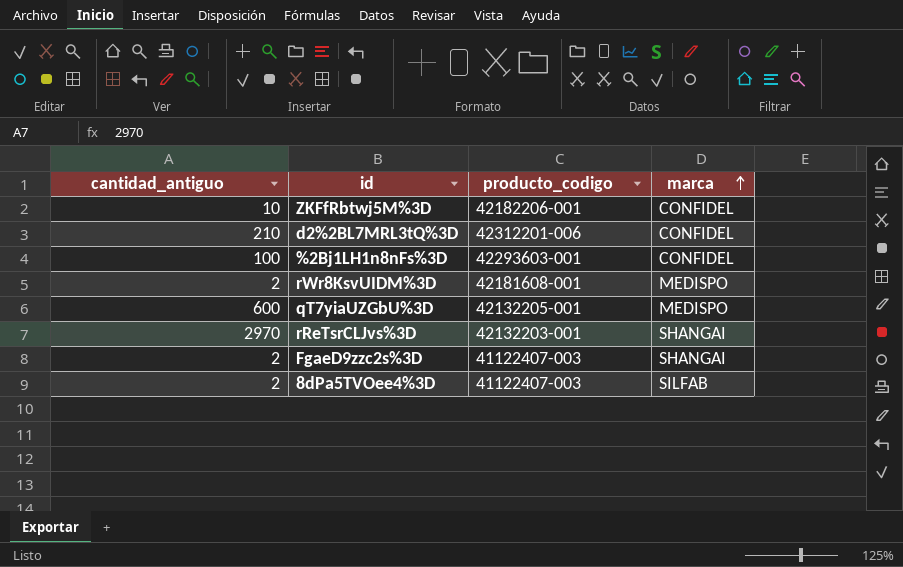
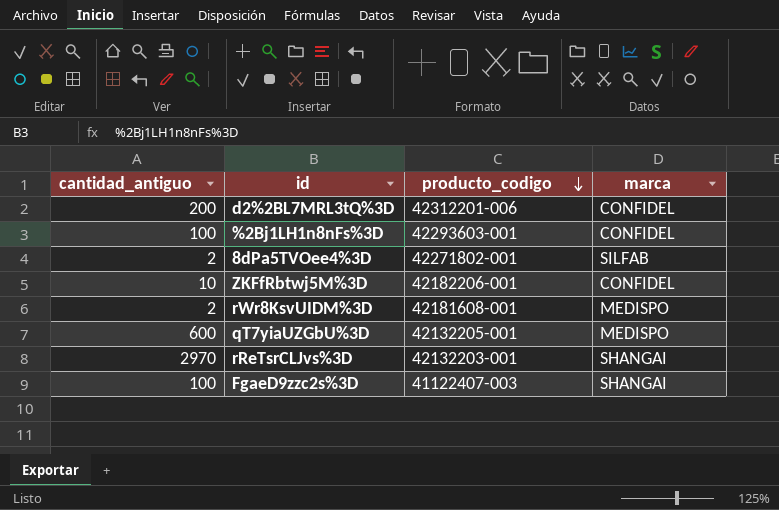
row order: marca ascending -> producto_codigo descending
d2%2BL7MRL3tQ%3D | cantidad_antiguo: 210 -> 200
8dPa5TVOee4%3D | producto_codigo: 41122407-003 -> 42271802-001
FgaeD9zzc2s%3D | cantidad_antiguo: 2 -> 100

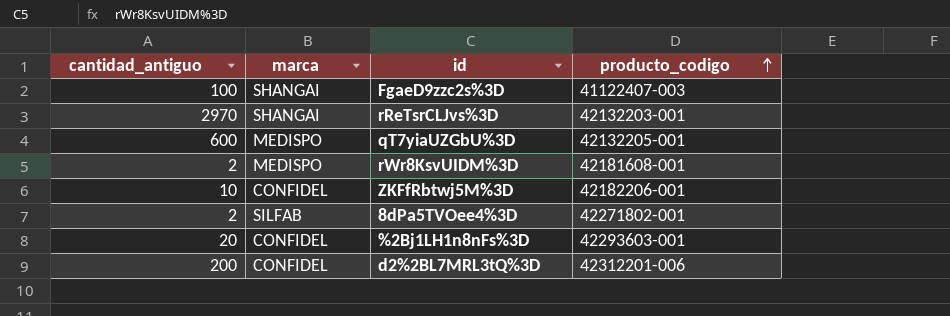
row order: producto_codigo descending -> producto_codigo ascending
column marca | position: 4 -> 2
%2Bj1LH1n8nFs%3D | cantidad_antiguo: 100 -> 20

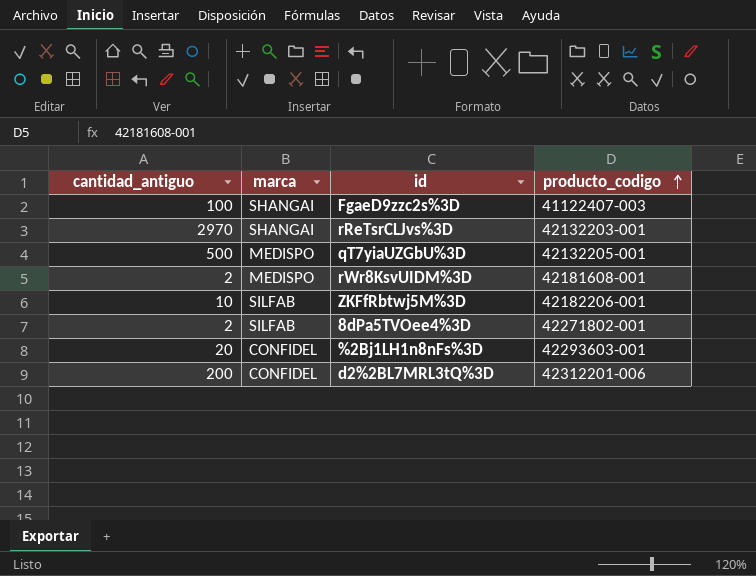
qT7yiaUZGbU%3D | cantidad_antiguo: 600 -> 500
ZKFfRbtwj5M%3D | marca: CONFIDEL -> SILFAB

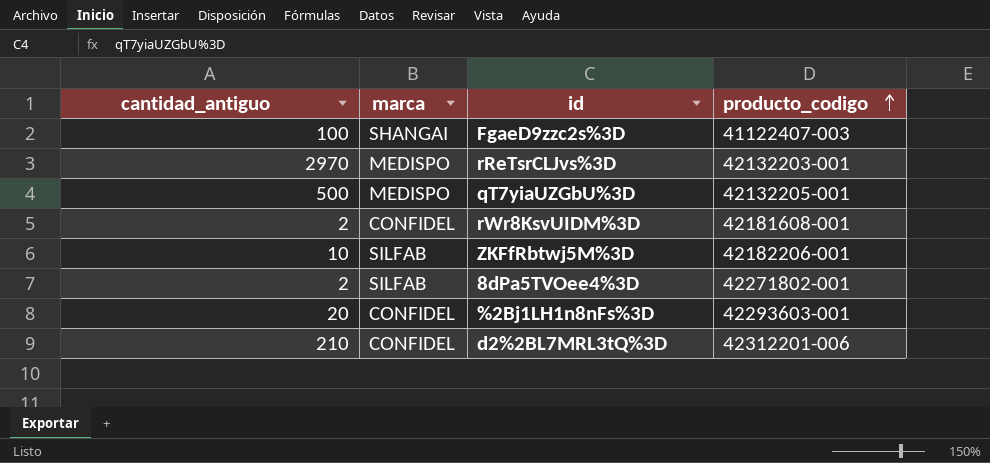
rReTsrCLJvs%3D | marca: SHANGAI -> MEDISPO
rWr8KsvUIDM%3D | marca: MEDISPO -> CONFIDEL
d2%2BL7MRL3tQ%3D | cantidad_antiguo: 200 -> 210

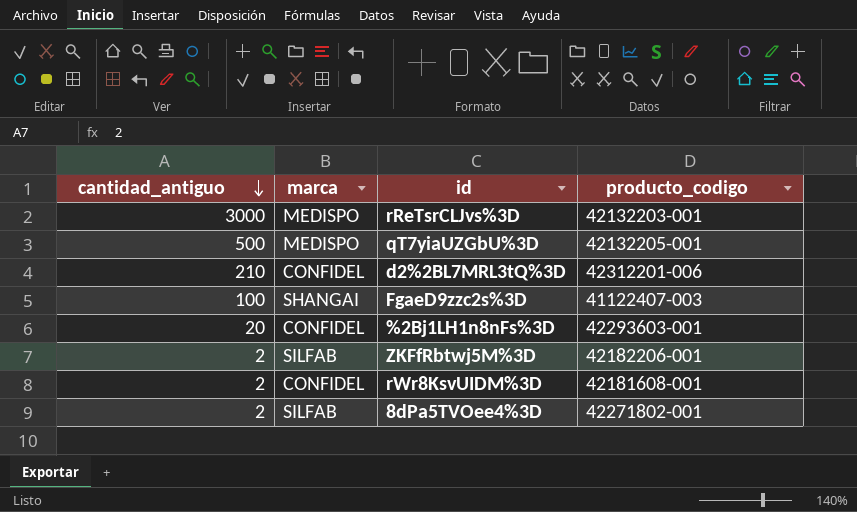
row order: producto_codigo ascending -> cantidad_antiguo descending
rReTsrCLJvs%3D | cantidad_antiguo: 2970 -> 3000
ZKFfRbtwj5M%3D | cantidad_antiguo: 10 -> 2

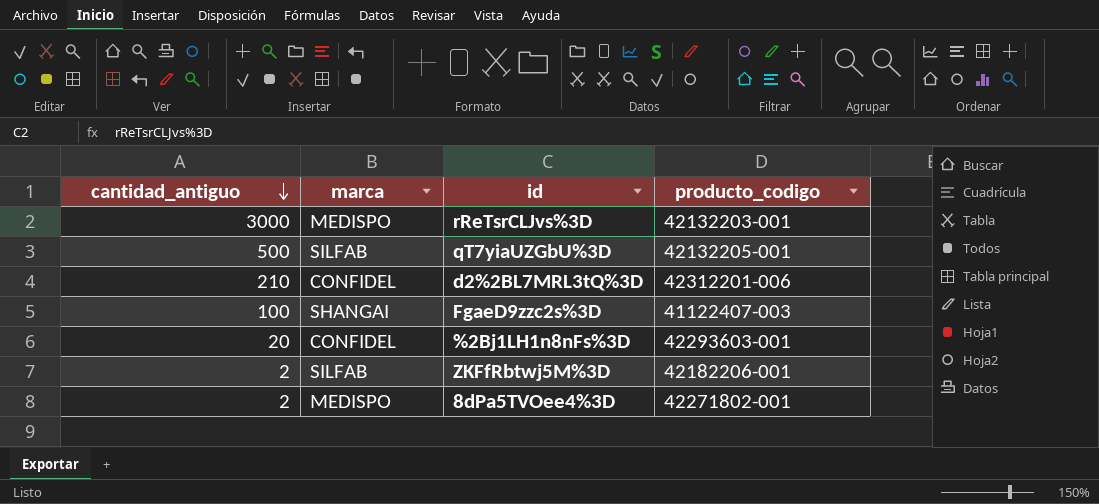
row rWr8KsvUIDM%3D: 2 | CONFIDEL | 42181608-001 -> none
qT7yiaUZGbU%3D | marca: MEDISPO -> SILFAB
8dPa5TVOee4%3D | marca: SILFAB -> MEDISPO

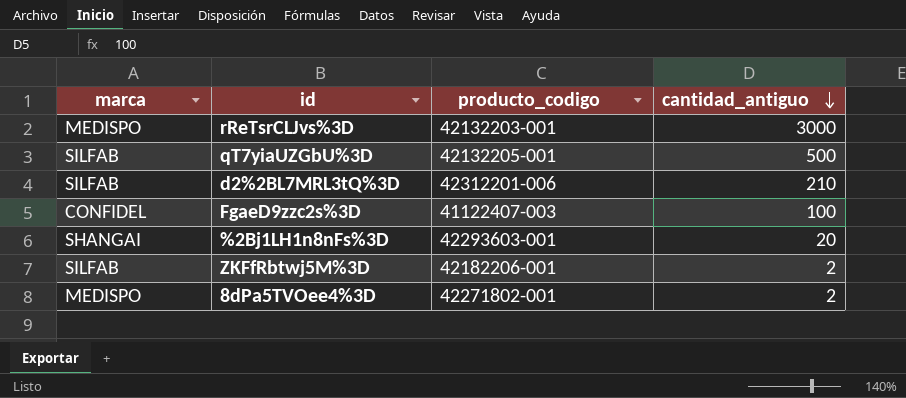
column cantidad_antiguo | position: 1 -> 4
d2%2BL7MRL3tQ%3D | marca: CONFIDEL -> SILFAB
FgaeD9zzc2s%3D | marca: SHANGAI -> CONFIDEL
%2Bj1LH1n8nFs%3D | marca: CONFIDEL -> SHANGAI

